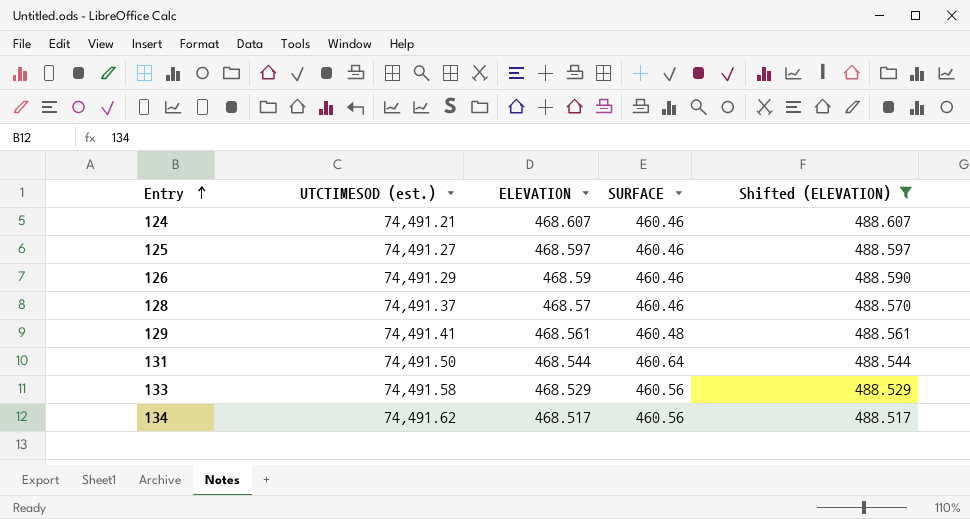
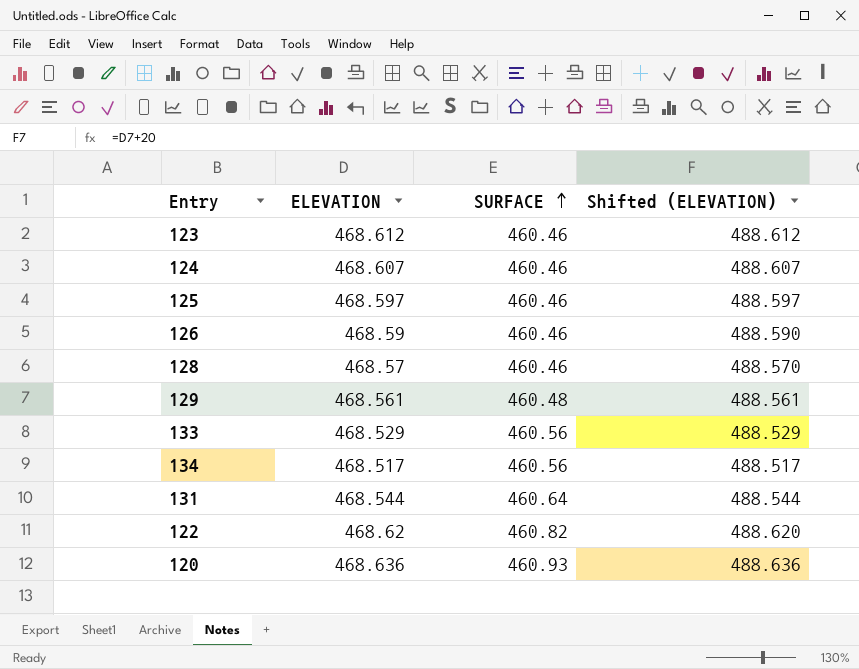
filter: Shifted (ELEVATION) <= 488.607 -> none
row order: Entry ascending -> SURFACE ascending
column UTCTIMESOD (est.) | position: 2 -> none

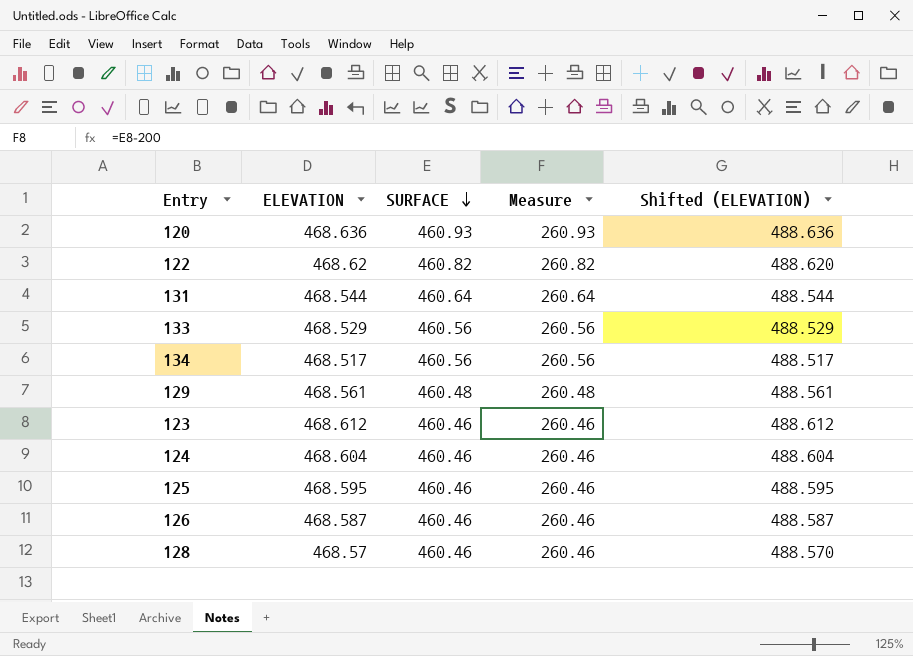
row order: SURFACE ascending -> SURFACE descending
column Measure | formula: none -> [SURFACE] - 200
124 | ELEVATION: 468.607 -> 468.604
124 | Shifted (ELEVATION): 488.607 -> 488.604
125 | ELEVATION: 468.597 -> 468.595
125 | Shifted (ELEVATION): 488.597 -> 488.595
126 | ELEVATION: 468.59 -> 468.587
126 | Shifted (ELEVATION): 488.590 -> 488.587

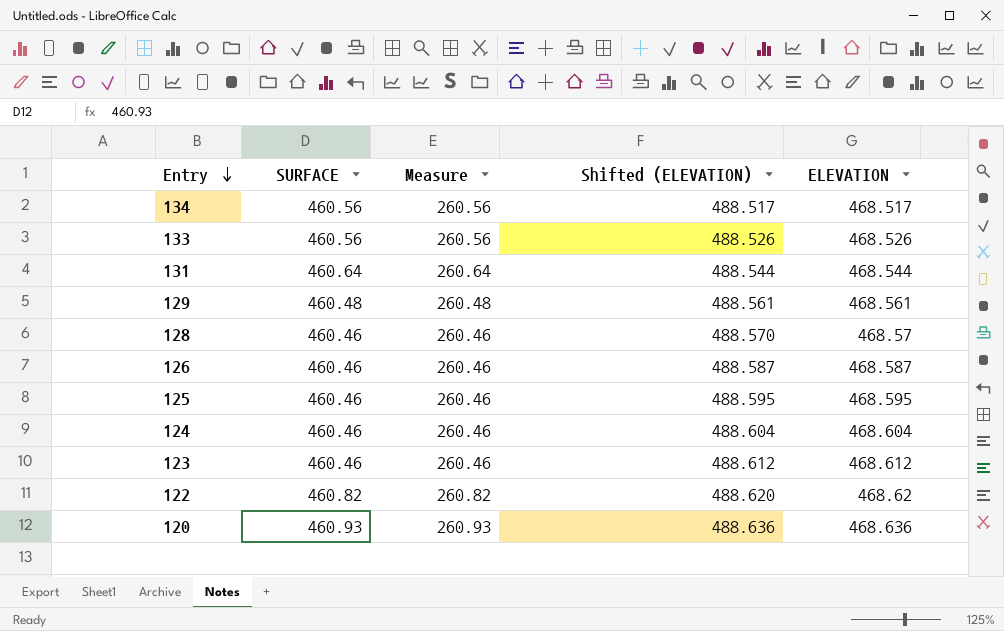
row order: SURFACE descending -> Entry descending
column ELEVATION | position: 2 -> 5
133 | Shifted (ELEVATION): 488.529 -> 488.526
133 | ELEVATION: 468.529 -> 468.526

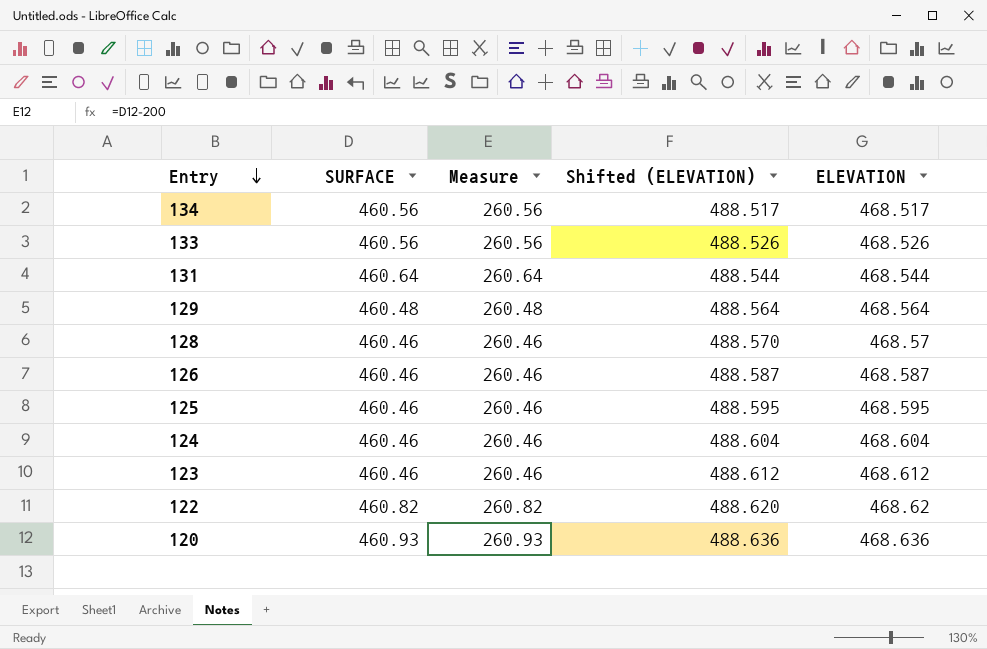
129 | Shifted (ELEVATION): 488.561 -> 488.564
129 | ELEVATION: 468.561 -> 468.564

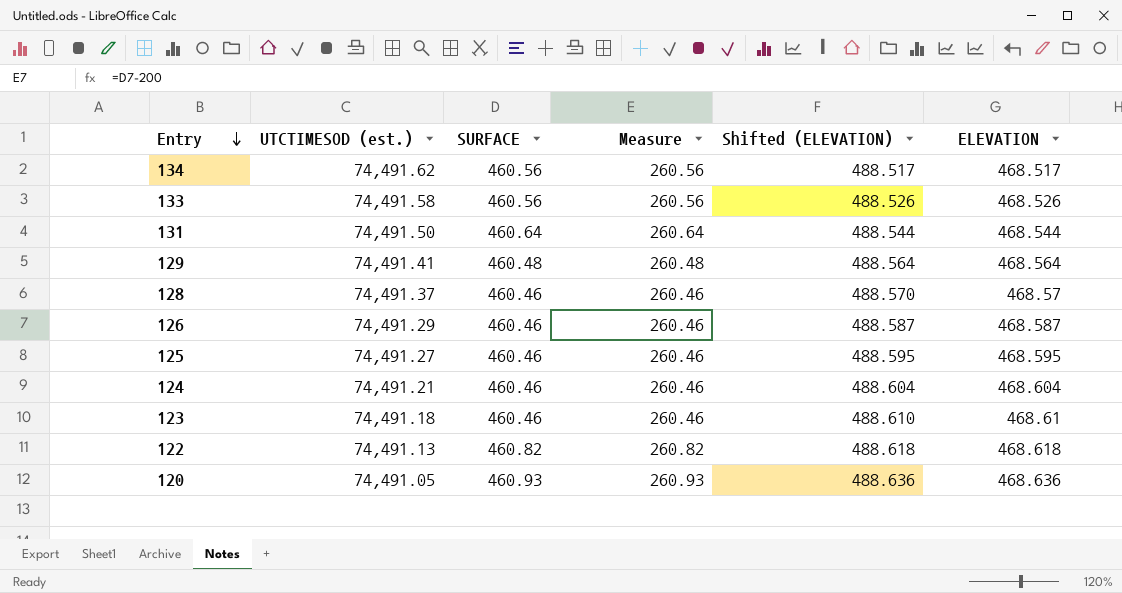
column UTCTIMESOD (est.) | position: none -> 2
123 | Shifted (ELEVATION): 488.612 -> 488.610
123 | ELEVATION: 468.612 -> 468.61
122 | Shifted (ELEVATION): 488.620 -> 488.618
122 | ELEVATION: 468.62 -> 468.618

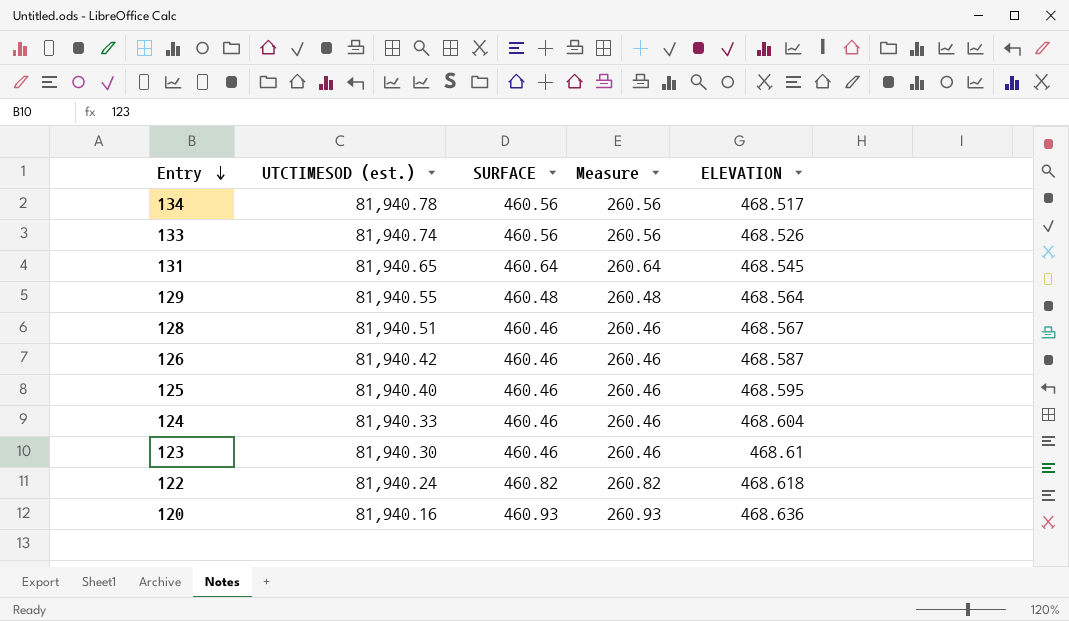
column Shifted (ELEVATION) | formula: [ELEVATION] + 20 -> none
134 | UTCTIMESOD (est.): 74,491.62 -> 81,940.78
133 | UTCTIMESOD (est.): 74,491.58 -> 81,940.74
131 | UTCTIMESOD (est.): 74,491.50 -> 81,940.65
131 | ELEVATION: 468.544 -> 468.545
129 | UTCTIMESOD (est.): 74,491.41 -> 81,940.55
128 | UTCTIMESOD (est.): 74,491.37 -> 81,940.51
128 | ELEVATION: 468.57 -> 468.567
126 | UTCTIMESOD (est.): 74,491.29 -> 81,940.42
125 | UTCTIMESOD (est.): 74,491.27 -> 81,940.40
124 | UTCTIMESOD (est.): 74,491.21 -> 81,940.33
123 | UTCTIMESOD (est.): 74,491.18 -> 81,940.30
122 | UTCTIMESOD (est.): 74,491.13 -> 81,940.24
120 | UTCTIMESOD (est.): 74,491.05 -> 81,940.16

